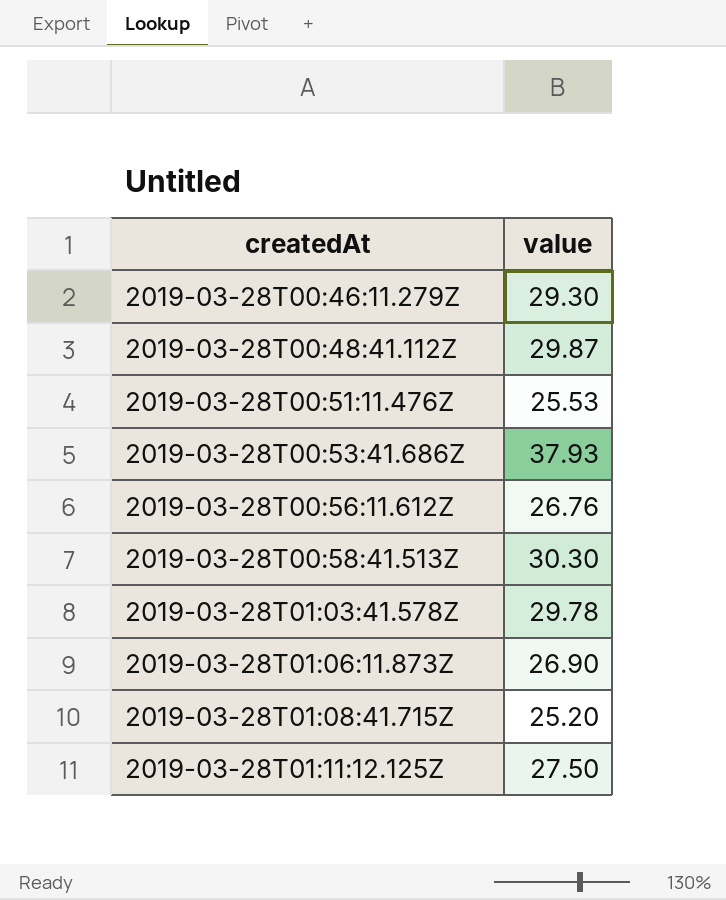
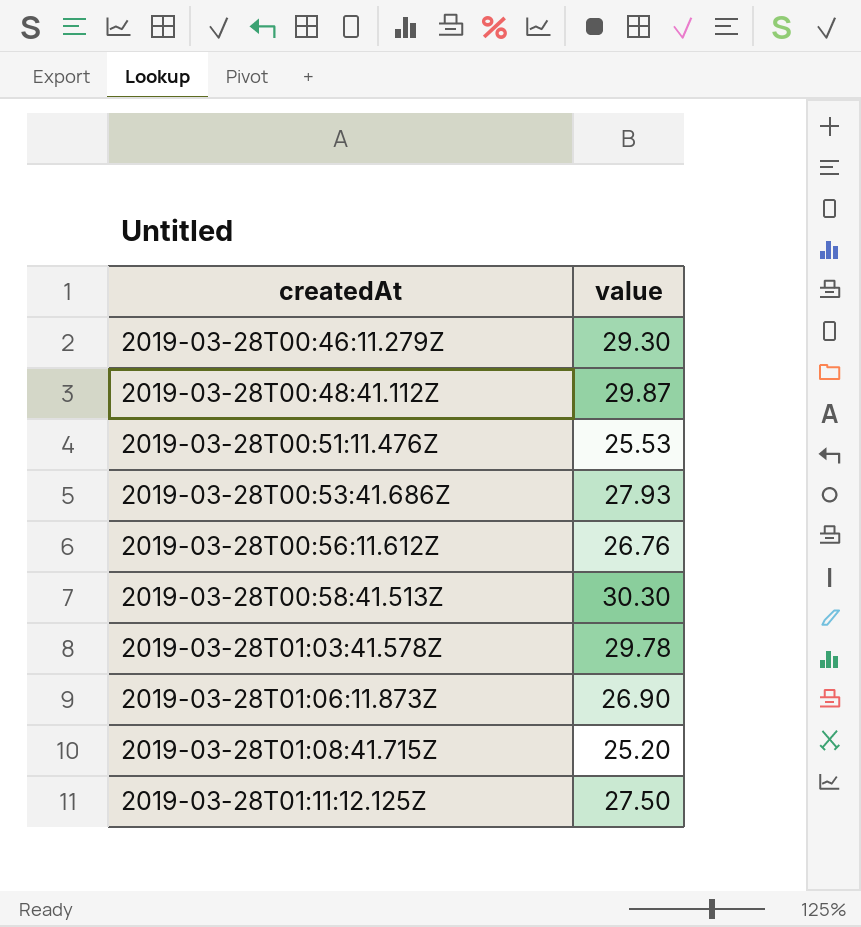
2019-03-28T00:53:41.686Z | value: 37.93 -> 27.93

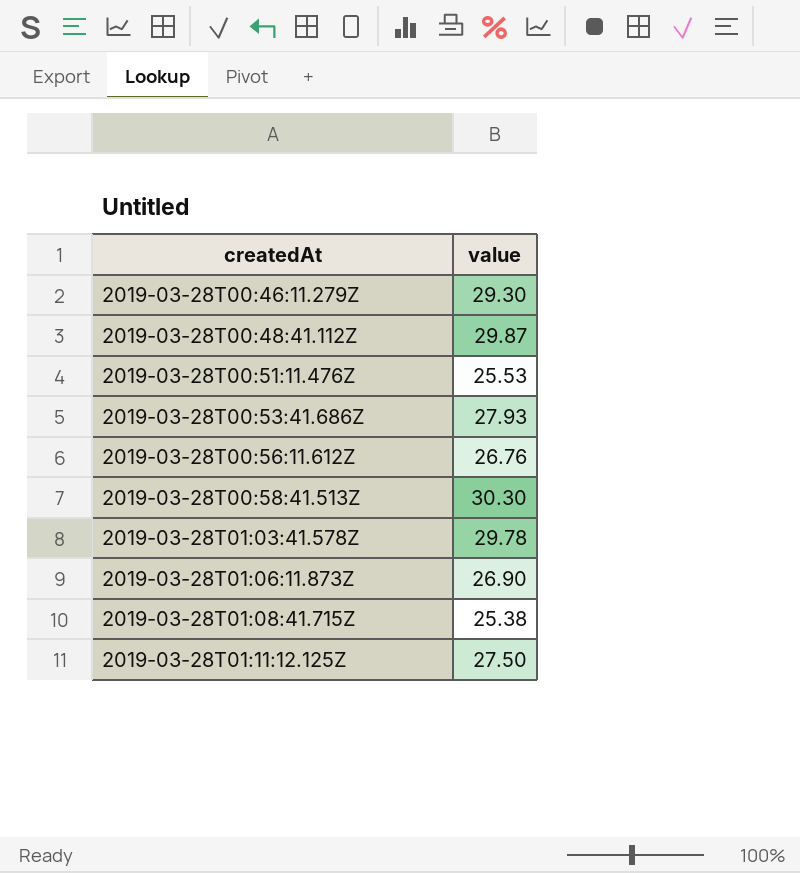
2019-03-28T01:08:41.715Z | value: 25.20 -> 25.38

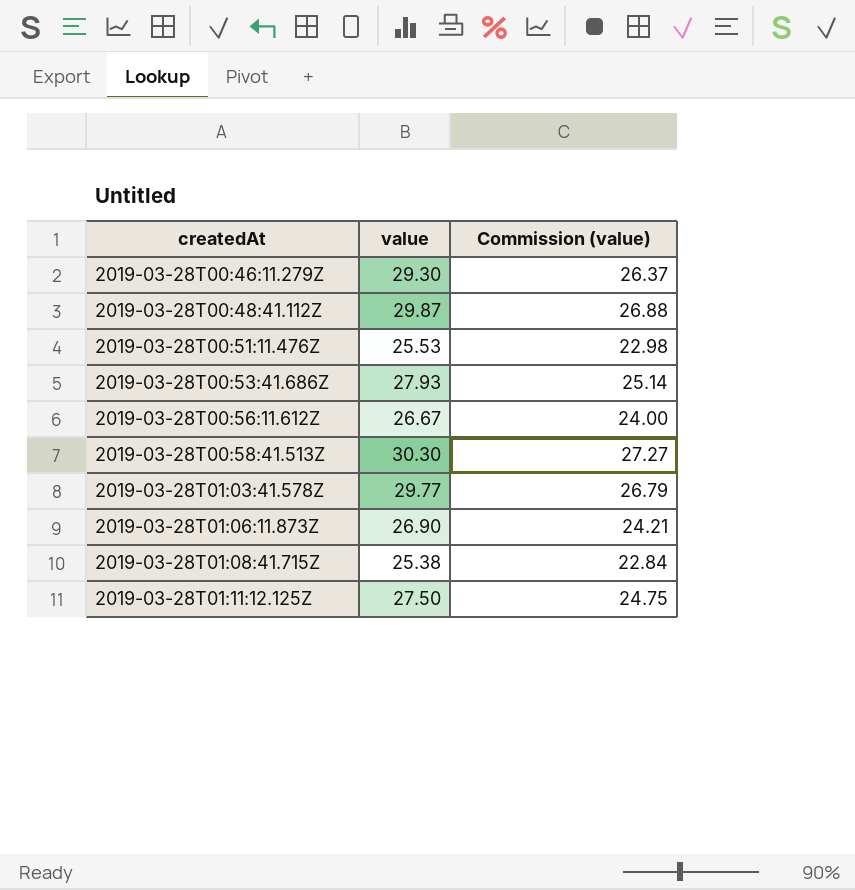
column Commission (value) | formula: none -> [value] * 0.9
2019-03-28T00:56:11.612Z | value: 26.76 -> 26.67
2019-03-28T01:03:41.578Z | value: 29.78 -> 29.77

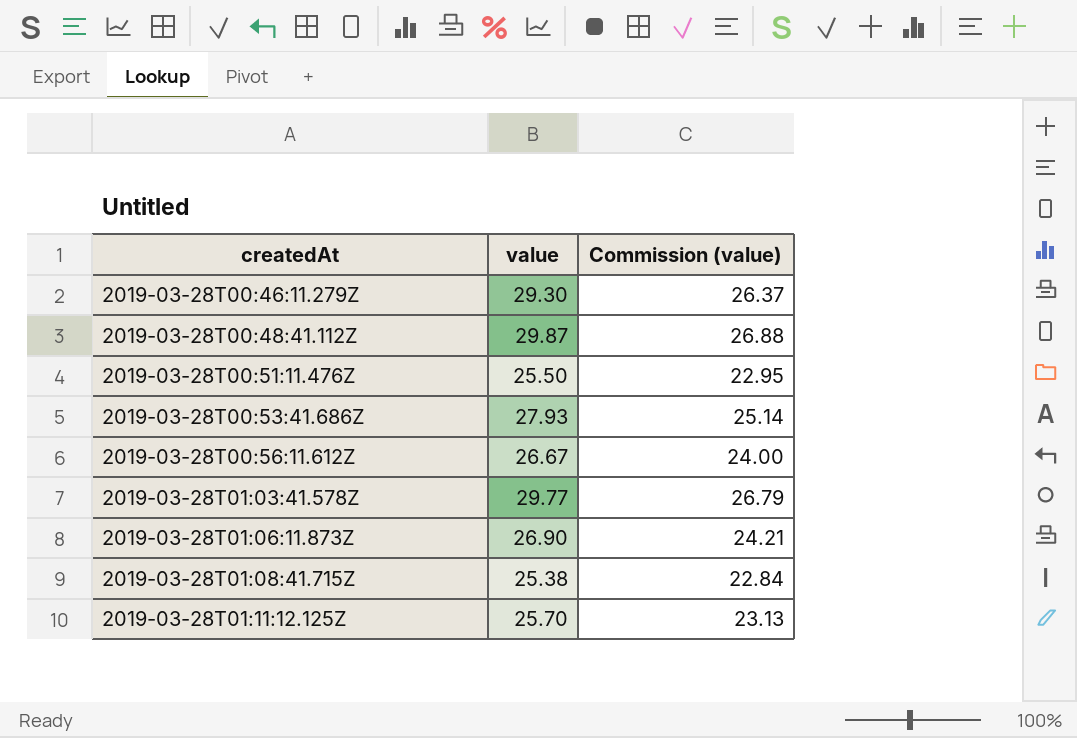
row 2019-03-28T00:58:41.513Z: 30.30 | 27.27 -> none
2019-03-28T00:51:11.476Z | value: 25.53 -> 25.50
2019-03-28T00:51:11.476Z | Commission (value): 22.98 -> 22.95
2019-03-28T01:11:12.125Z | value: 27.50 -> 25.70
2019-03-28T01:11:12.125Z | Commission (value): 24.75 -> 23.13

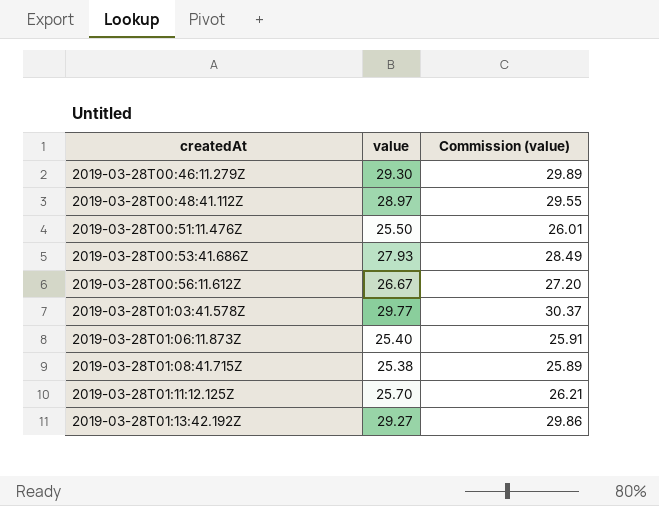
column Commission (value) | formula: [value] * 0.9 -> [value] * 1.02
2019-03-28T00:48:41.112Z | value: 29.87 -> 28.97
2019-03-28T01:06:11.873Z | value: 26.90 -> 25.40
row 2019-03-28T01:13:42.192Z: none -> 29.27 | 29.86

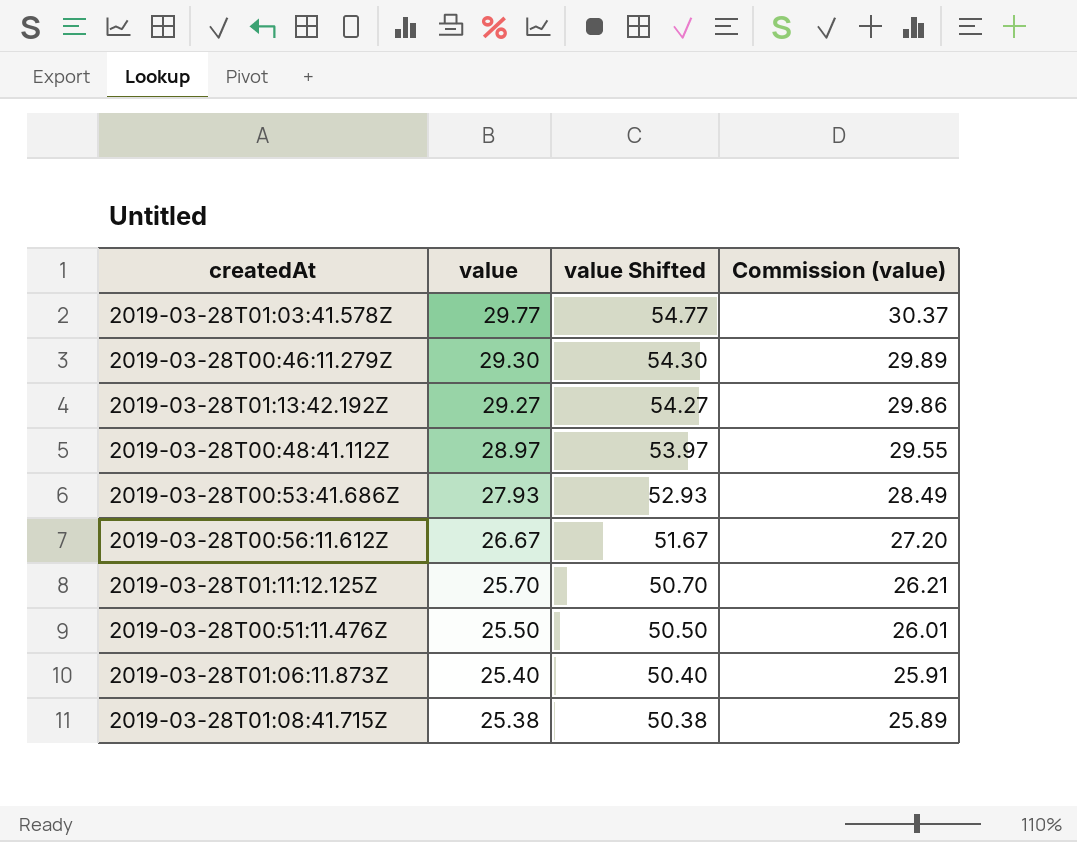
row order: createdAt ascending -> value descending
column value Shifted | formula: none -> [value] + 25

